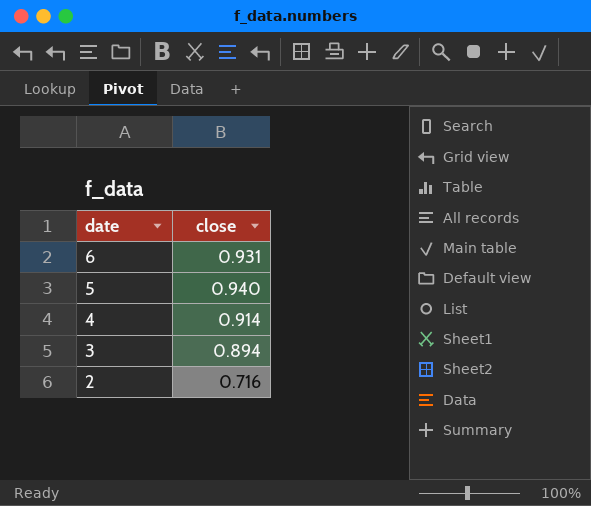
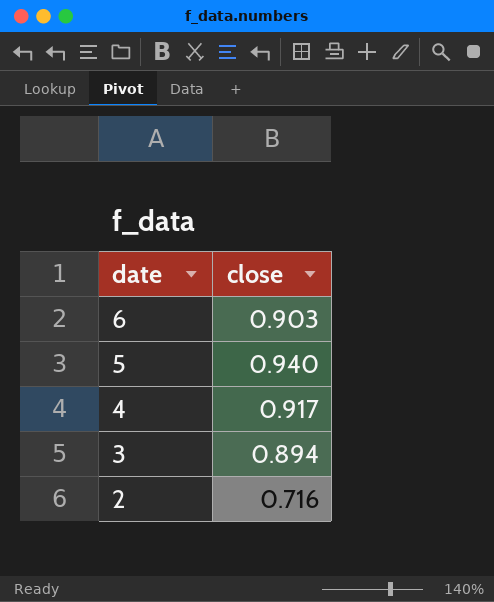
6 | close: 0.931 -> 0.903
4 | close: 0.914 -> 0.917

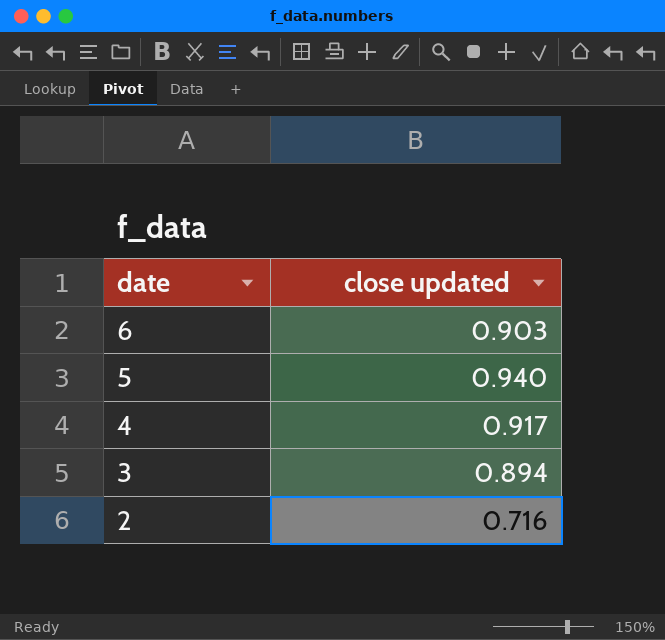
column name: close -> close updated

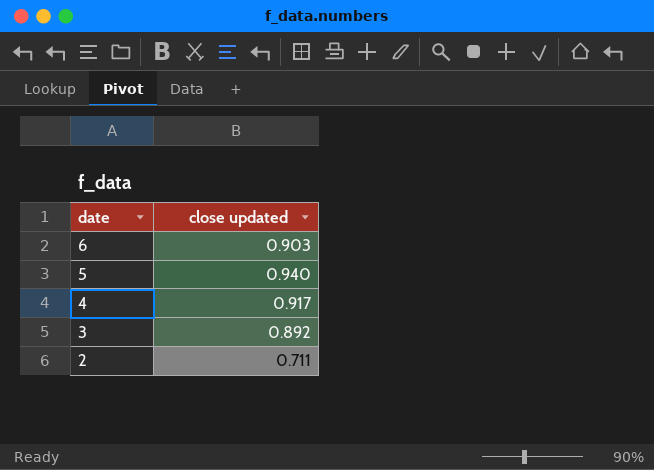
3 | close updated: 0.894 -> 0.892
2 | close updated: 0.716 -> 0.711

